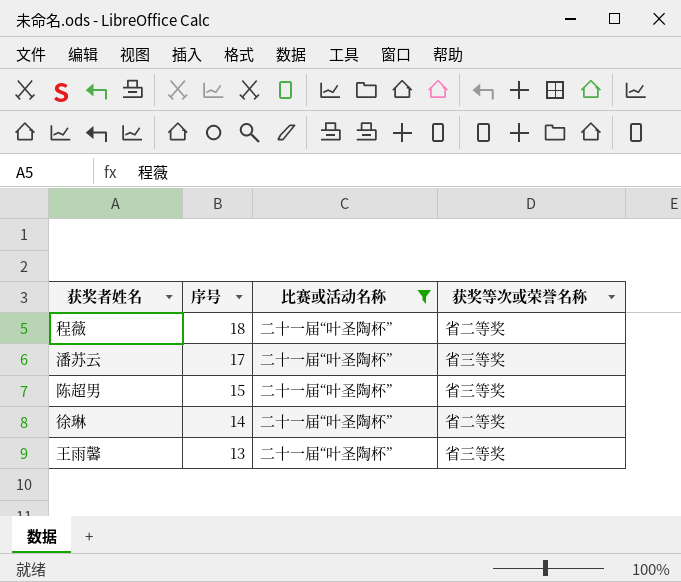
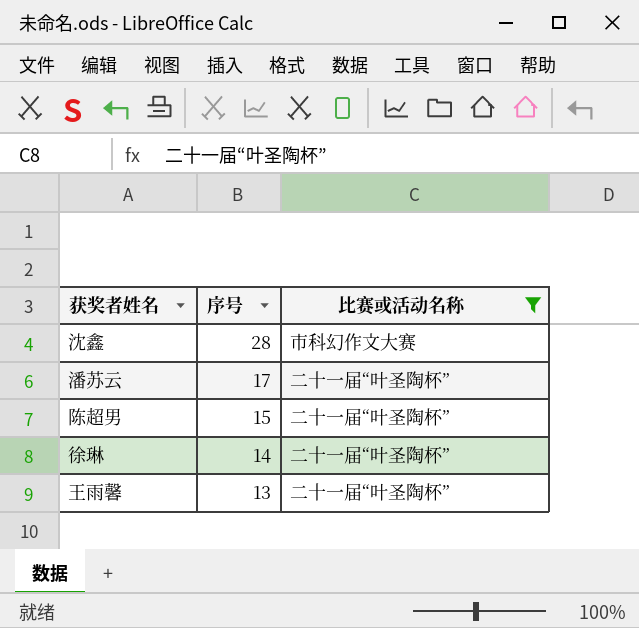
column 获奖等次或荣誉名称 | position: 4 -> none
row 程薇: 18 | 二十一届“叶圣陶杯” | 省二等奖 -> none
row 沈鑫: none -> 28 | 市科幻作文大赛

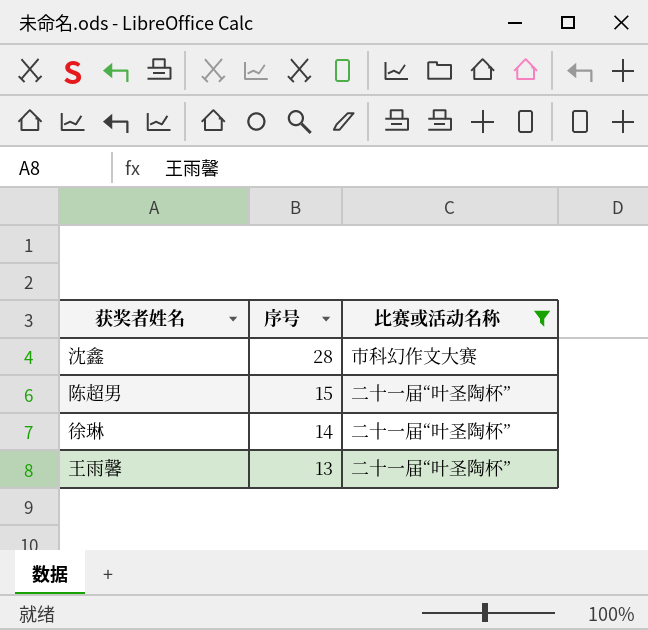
row 潘苏云: 17 | 二十一届“叶圣陶杯” -> none

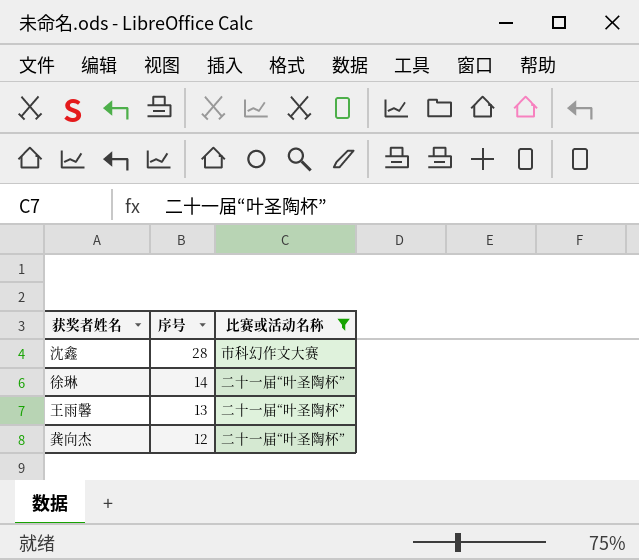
row 陈超男: 15 | 二十一届“叶圣陶杯” -> none
row 龚向杰: none -> 12 | 二十一届“叶圣陶杯”

